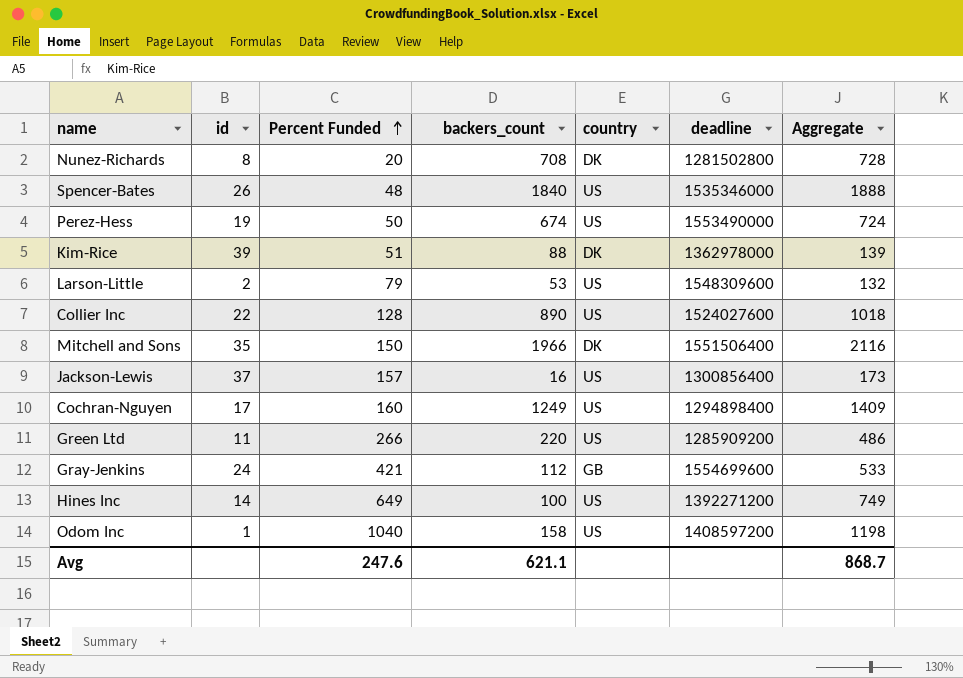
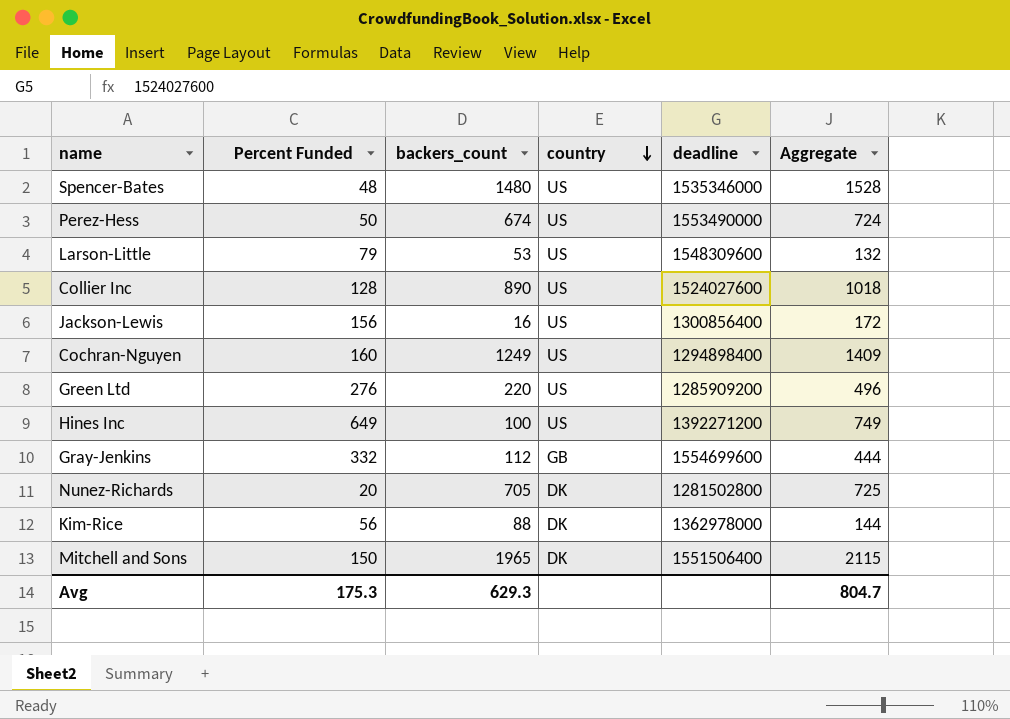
row order: Percent Funded ascending -> country descending
column id | position: 2 -> none
row Odom Inc: 1 | 1040 | 158 | US | 1408597200 | 1198 -> none
Spencer-Bates | backers_count: 1840 -> 1480
Spencer-Bates | Aggregate: 1888 -> 1528
Jackson-Lewis | Percent Funded: 157 -> 156
Jackson-Lewis | Aggregate: 173 -> 172
Green Ltd | Percent Funded: 266 -> 276
Green Ltd | Aggregate: 486 -> 496
Gray-Jenkins | Percent Funded: 421 -> 332
Gray-Jenkins | Aggregate: 533 -> 444
Nunez-Richards | backers_count: 708 -> 705
Nunez-Richards | Aggregate: 728 -> 725
Kim-Rice | Percent Funded: 51 -> 56
Kim-Rice | Aggregate: 139 -> 144
Mitchell and Sons | backers_count: 1966 -> 1965
Mitchell and Sons | Aggregate: 2116 -> 2115
Avg | Percent Funded: 247.6 -> 175.3
Avg | backers_count: 621.1 -> 629.3
Avg | Aggregate: 868.7 -> 804.7

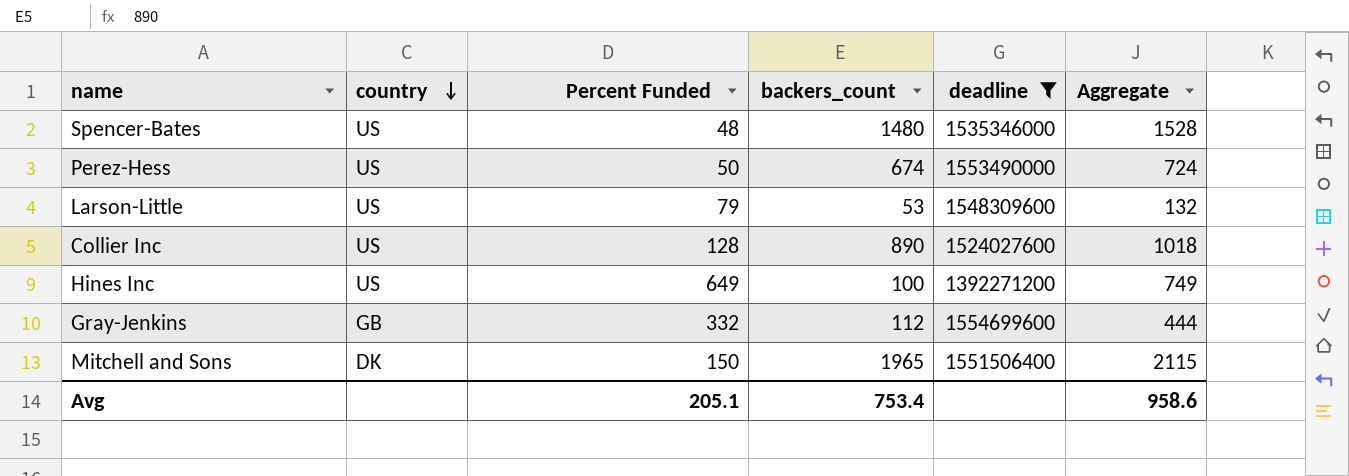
filter: none -> deadline >= 1392271200
column country | position: 4 -> 2
Avg | Percent Funded: 175.3 -> 205.1
Avg | backers_count: 629.3 -> 753.4
Avg | Aggregate: 804.7 -> 958.6

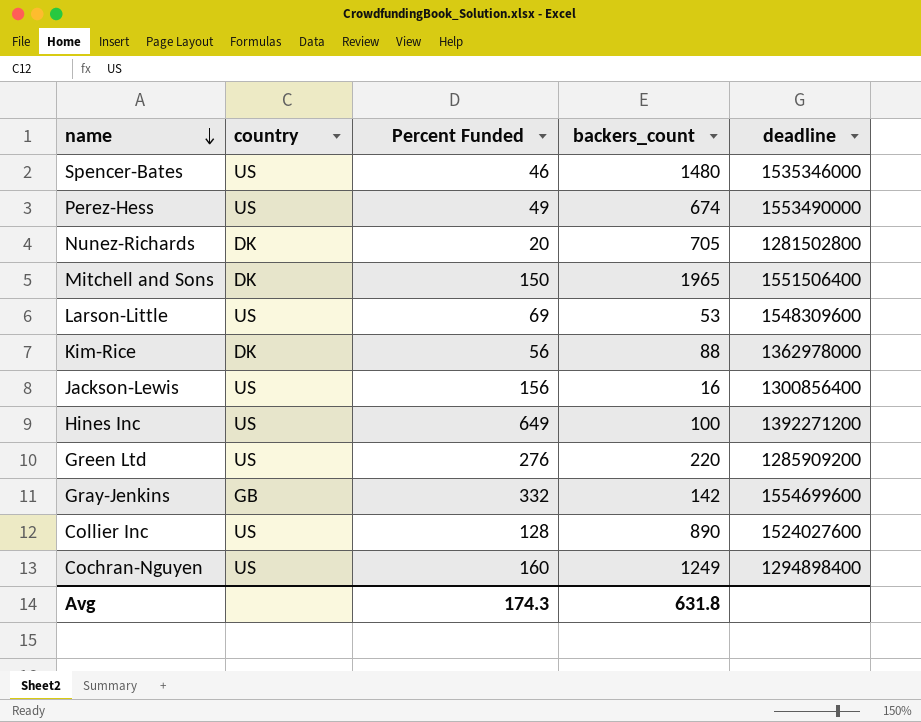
filter: deadline >= 1392271200 -> none
row order: country descending -> name descending
column Aggregate | formula: [Percent Funded] + [backers_count] -> none
Spencer-Bates | Percent Funded: 48 -> 46
Perez-Hess | Percent Funded: 50 -> 49
Larson-Little | Percent Funded: 79 -> 69
Gray-Jenkins | backers_count: 112 -> 142
Avg | Percent Funded: 205.1 -> 174.3
Avg | backers_count: 753.4 -> 631.8

